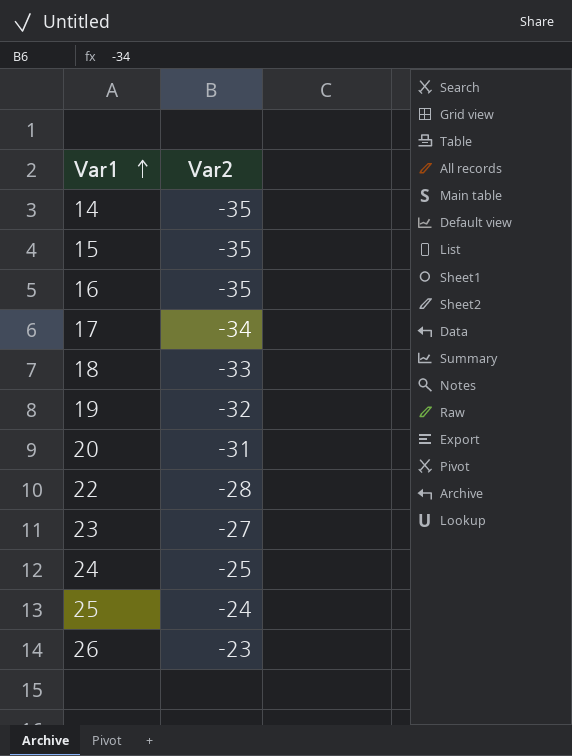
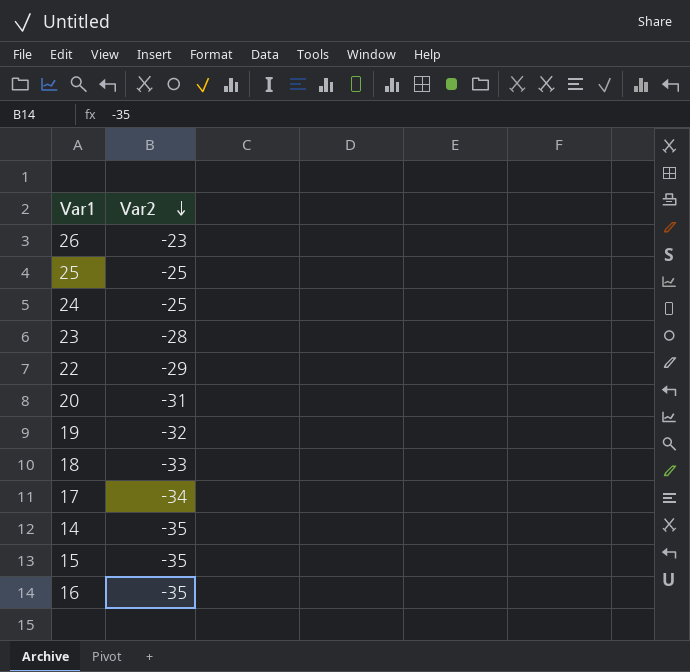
row order: Var1 ascending -> Var2 descending
25 | Var2: -24 -> -25
23 | Var2: -27 -> -28
22 | Var2: -28 -> -29

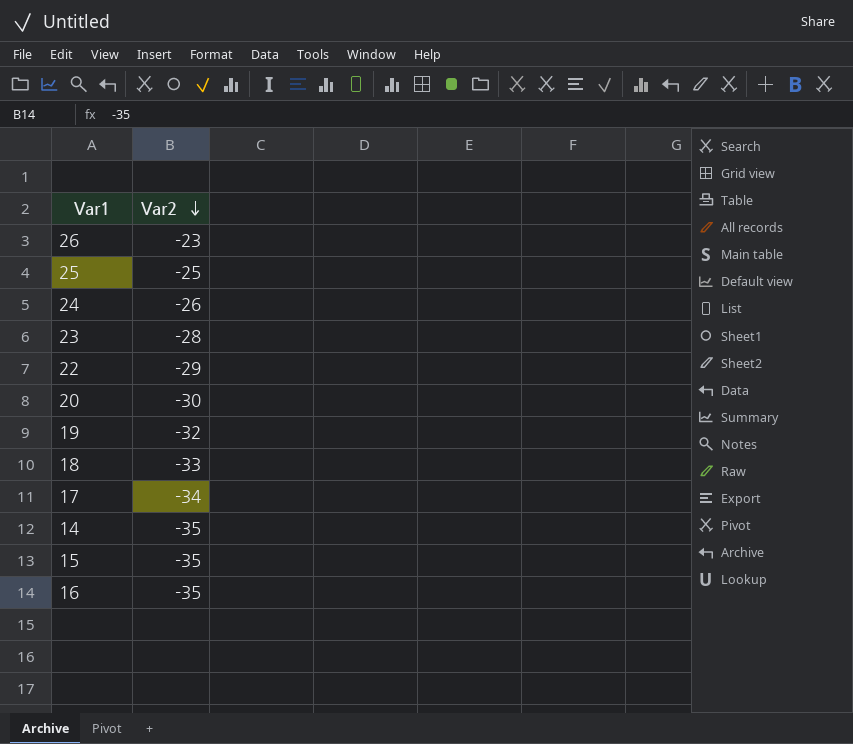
24 | Var2: -25 -> -26
20 | Var2: -31 -> -30

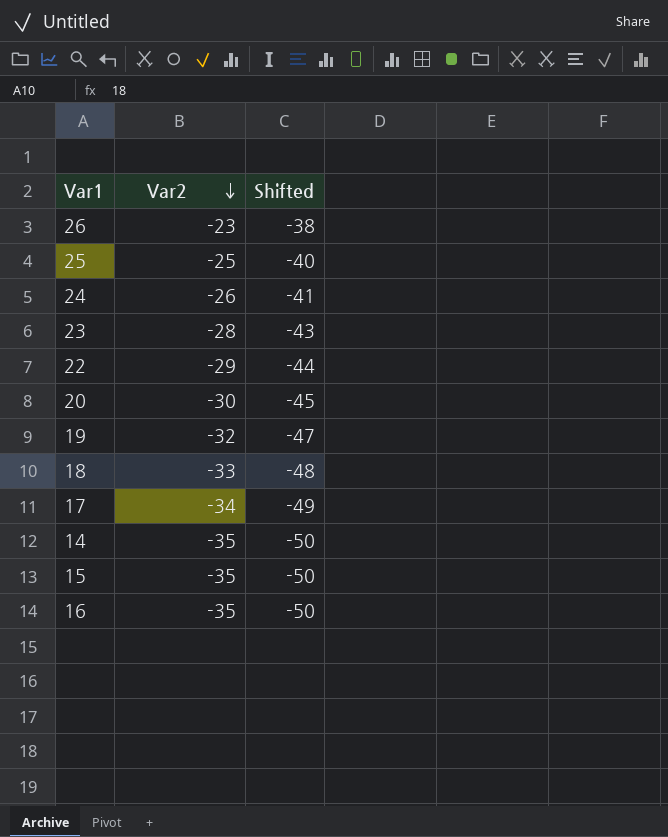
column Shifted | formula: none -> [Var2] - 15

